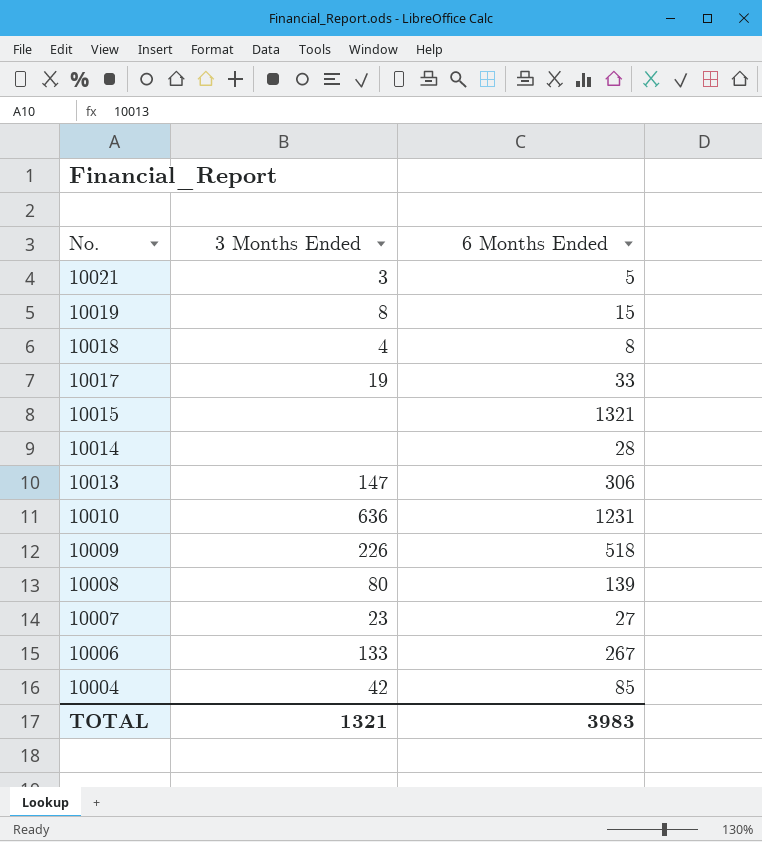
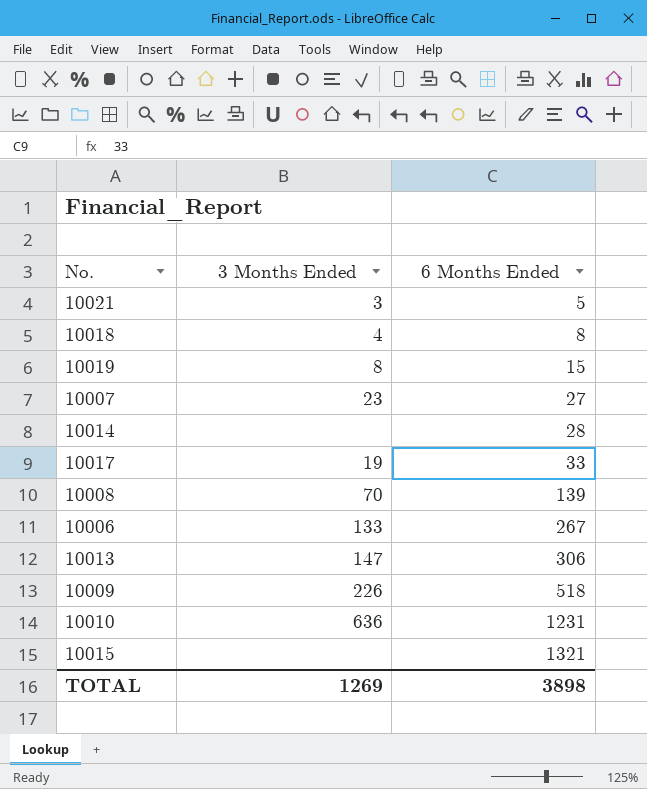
row order: No. descending -> 6 Months Ended ascending
row 10004: 42 | 85 -> none
10008 | 3 Months Ended: 80 -> 70
TOTAL | 3 Months Ended: 1321 -> 1269
TOTAL | 6 Months Ended: 3983 -> 3898

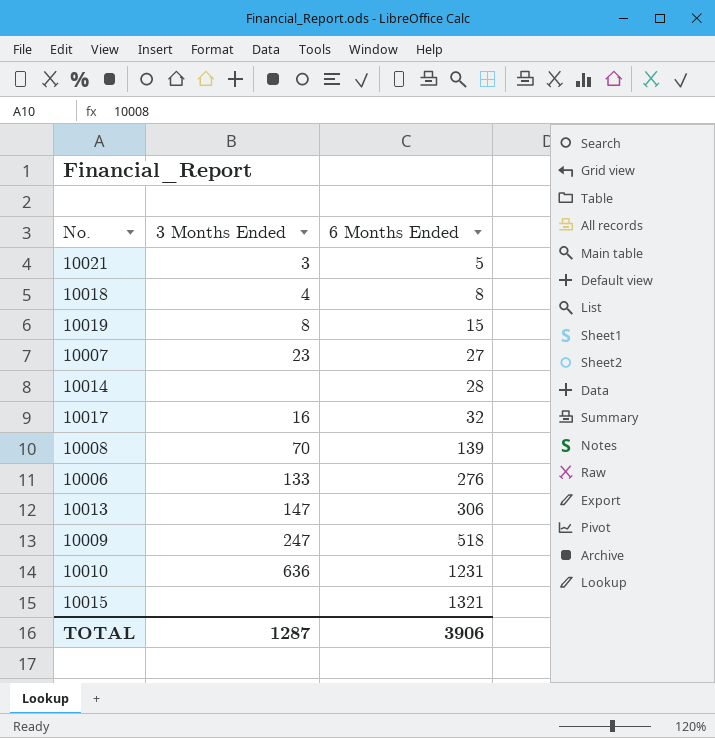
10017 | 3 Months Ended: 19 -> 16
10017 | 6 Months Ended: 33 -> 32
10006 | 6 Months Ended: 267 -> 276
10009 | 3 Months Ended: 226 -> 247
TOTAL | 3 Months Ended: 1269 -> 1287
TOTAL | 6 Months Ended: 3898 -> 3906

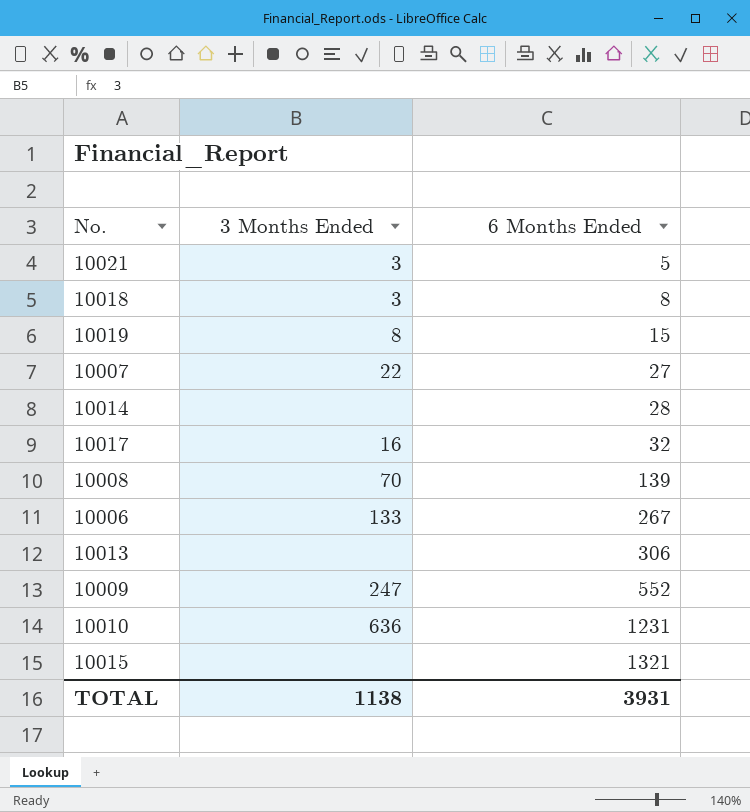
10018 | 3 Months Ended: 4 -> 3
10007 | 3 Months Ended: 23 -> 22
10006 | 6 Months Ended: 276 -> 267
10013 | 3 Months Ended: 147 -> none
10009 | 6 Months Ended: 518 -> 552
TOTAL | 3 Months Ended: 1287 -> 1138
TOTAL | 6 Months Ended: 3906 -> 3931

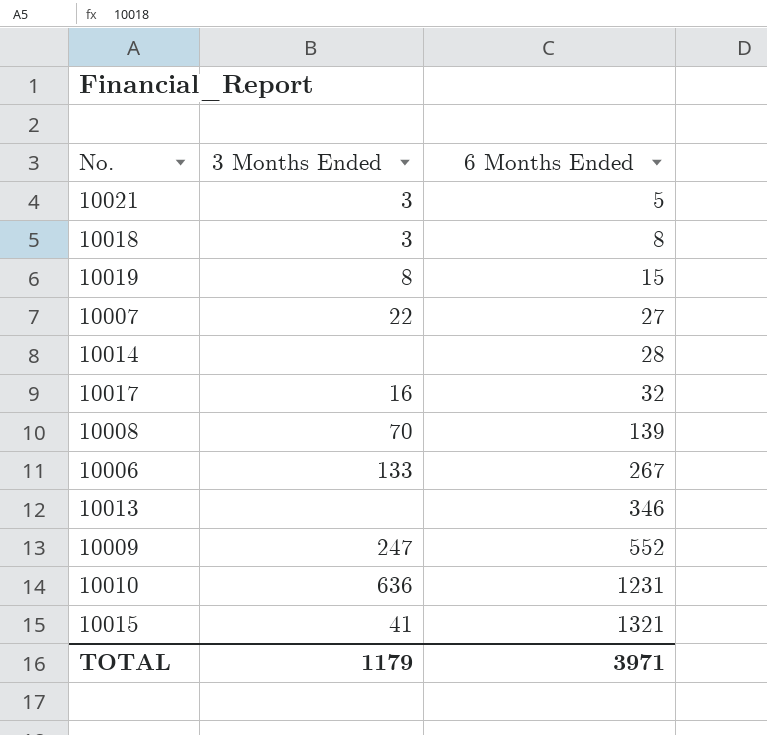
10013 | 6 Months Ended: 306 -> 346
10015 | 3 Months Ended: none -> 41
TOTAL | 3 Months Ended: 1138 -> 1179
TOTAL | 6 Months Ended: 3931 -> 3971

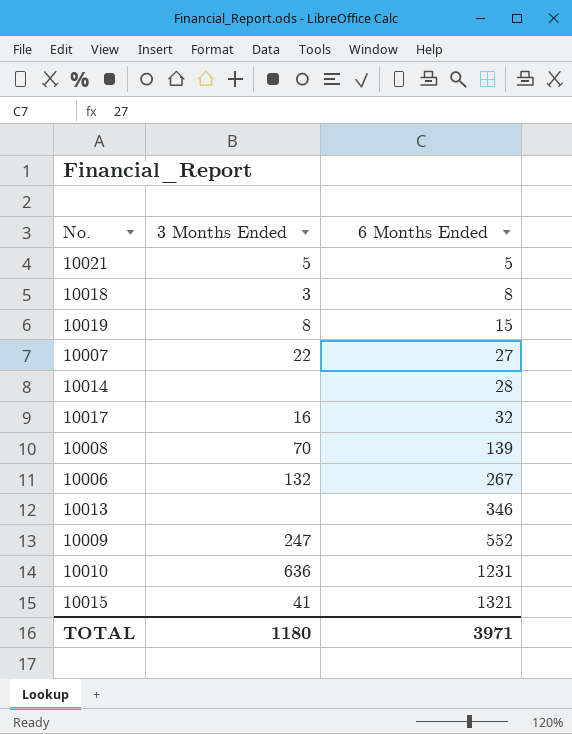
10021 | 3 Months Ended: 3 -> 5
10006 | 3 Months Ended: 133 -> 132
TOTAL | 3 Months Ended: 1179 -> 1180

